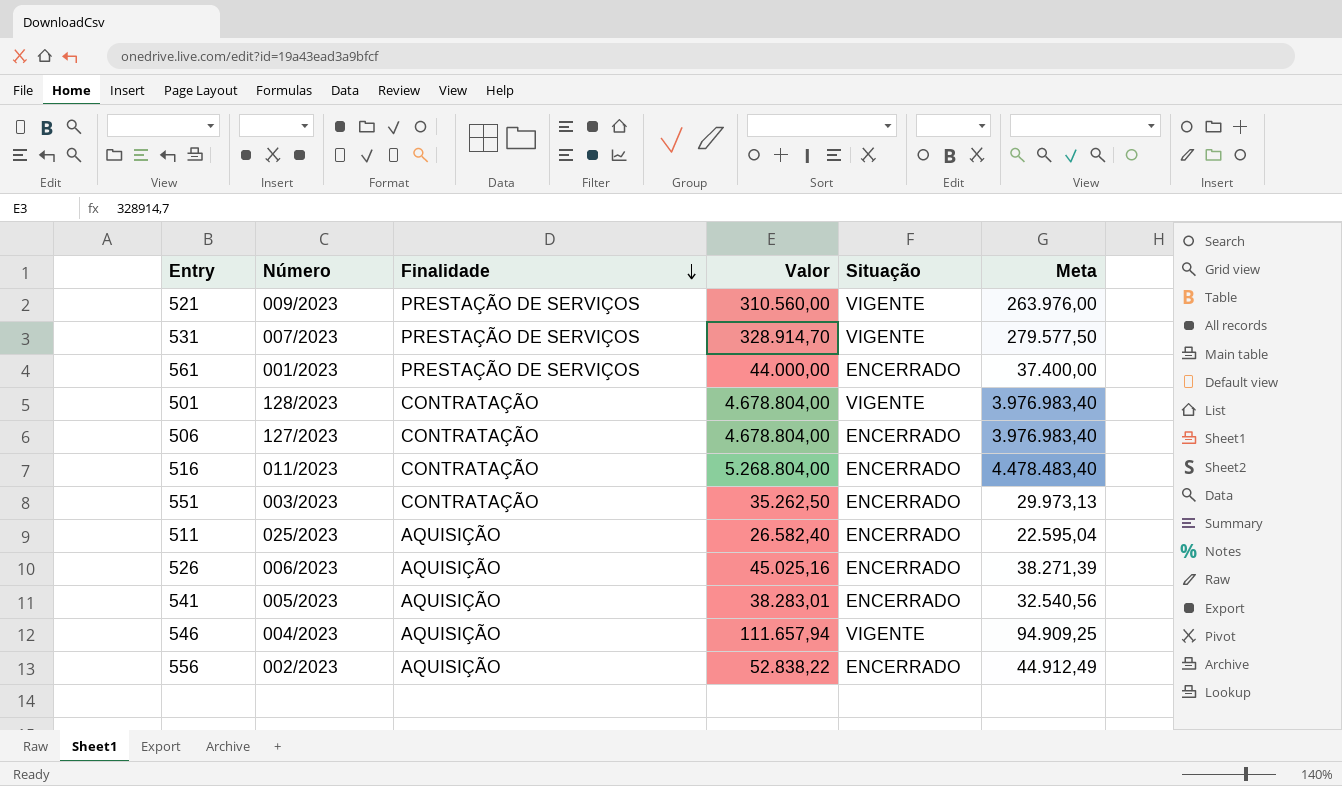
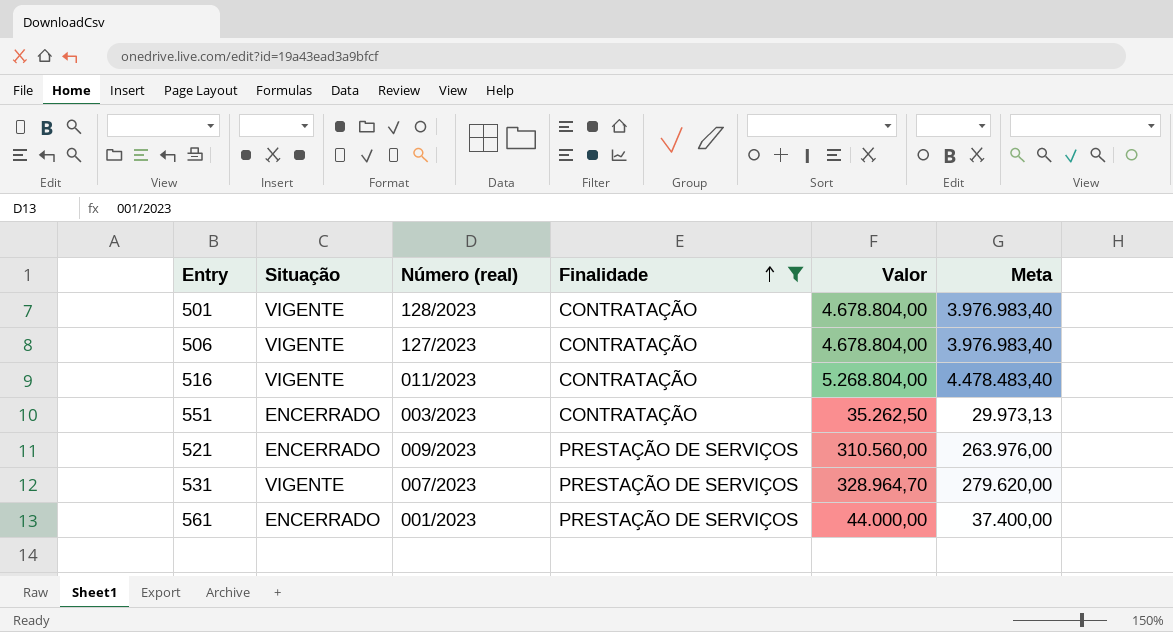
filter: none -> Finalidade != AQUISIÇÃO
row order: Finalidade descending -> Finalidade ascending
column Situação | position: 5 -> 2
column name: Número -> Número (real)
506 | Situação: ENCERRADO -> VIGENTE
516 | Situação: ENCERRADO -> VIGENTE
521 | Situação: VIGENTE -> ENCERRADO
531 | Valor: 328.914,70 -> 328.964,70
531 | Meta: 279.577,50 -> 279.620,00

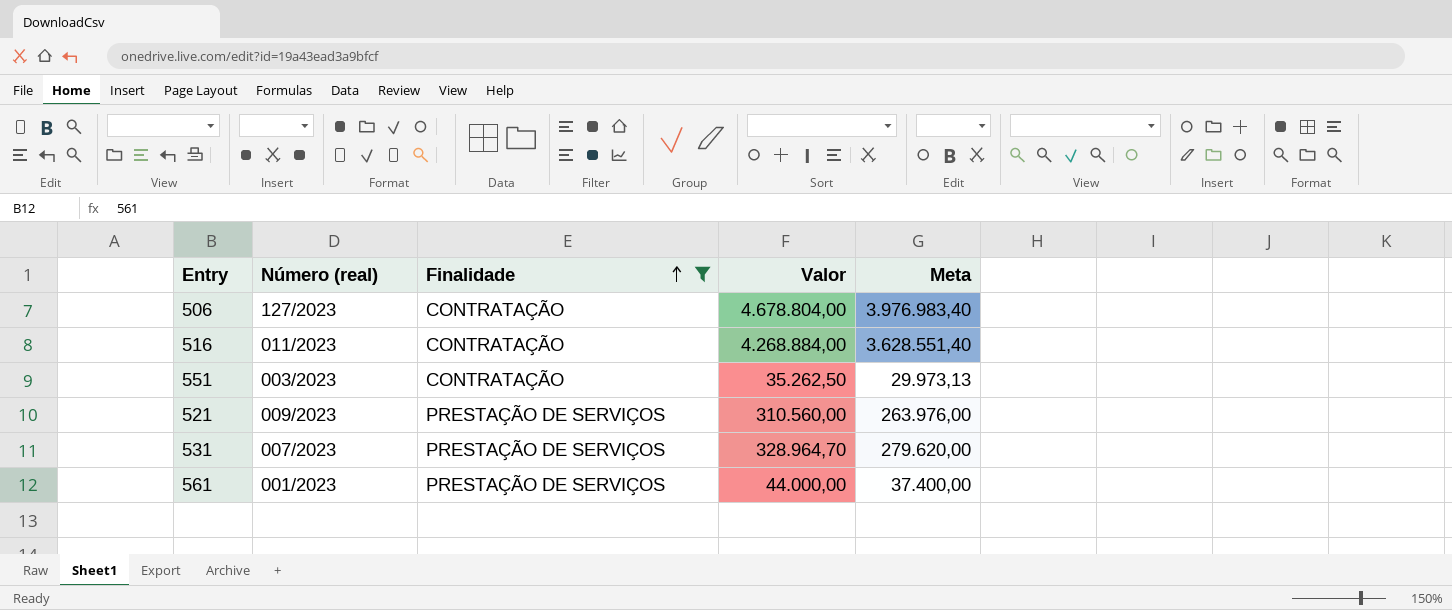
column Situação | position: 2 -> none
row 501: VIGENTE | 128/2023 | CONTRATAÇÃO | 4.678.804,00 | 3.976.983,40 -> none
516 | Valor: 5.268.804,00 -> 4.268.884,00
516 | Meta: 4.478.483,40 -> 3.628.551,40

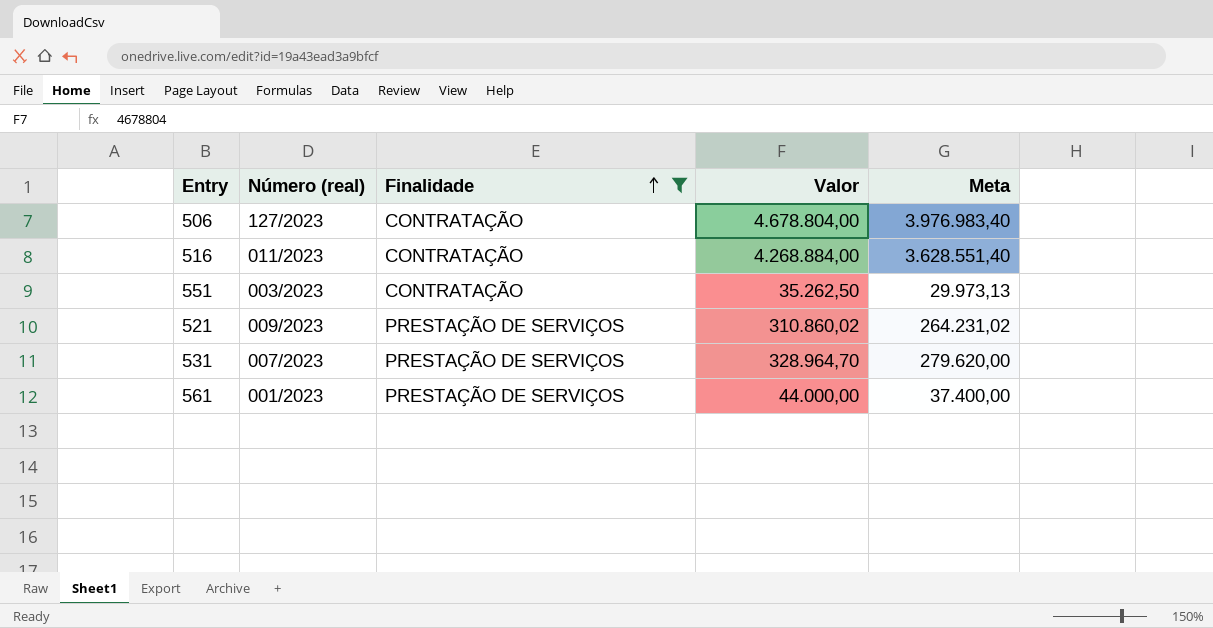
521 | Valor: 310.560,00 -> 310.860,02
521 | Meta: 263.976,00 -> 264.231,02

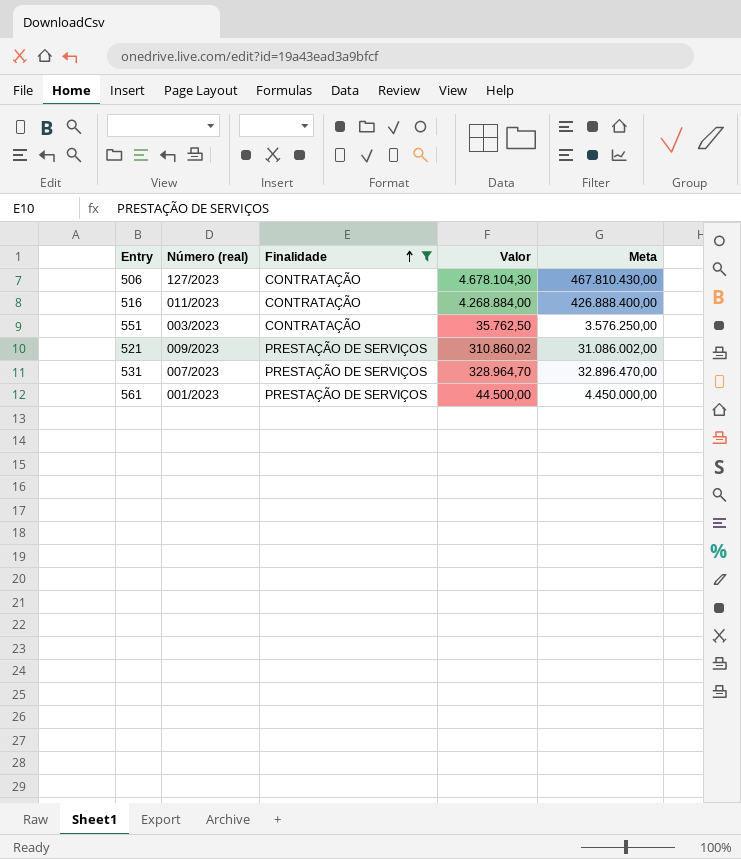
column Meta | formula: [Valor] * 0,85 -> [Valor] * 100
506 | Valor: 4.678.804,00 -> 4.678.104,30
551 | Valor: 35.262,50 -> 35.762,50
561 | Valor: 44.000,00 -> 44.500,00

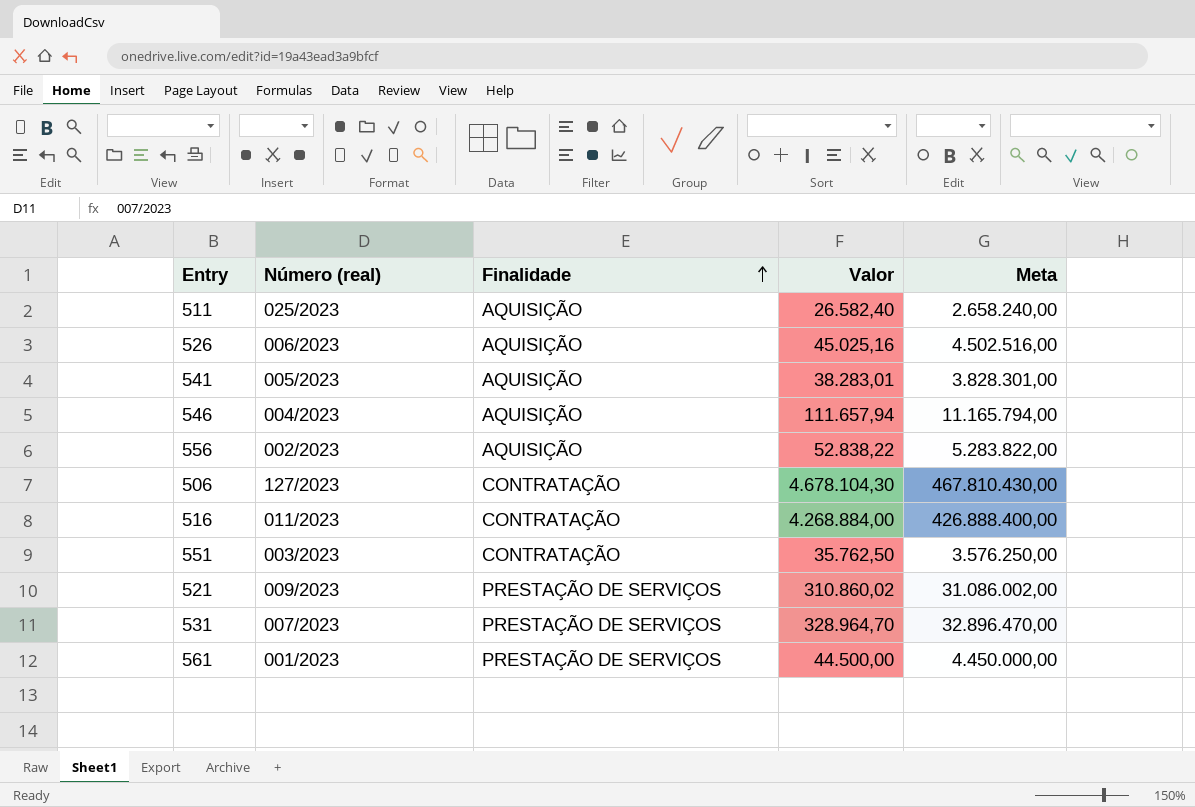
filter: Finalidade != AQUISIÇÃO -> none

